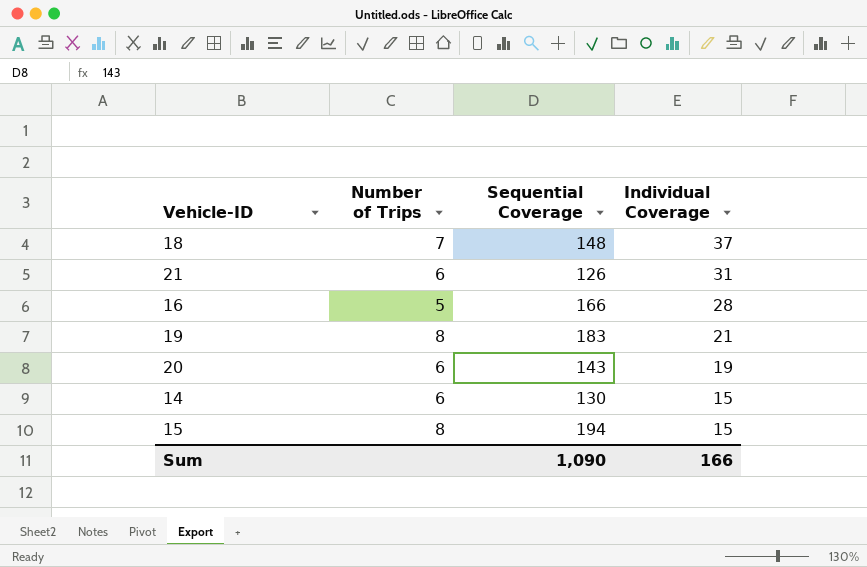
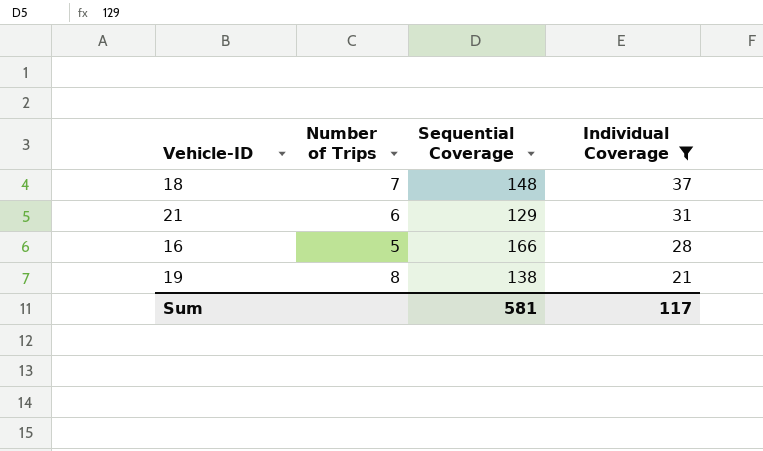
filter: none -> Individual Coverage >= 21
21 | Sequential Coverage: 126 -> 129
19 | Sequential Coverage: 183 -> 138
Sum | Sequential Coverage: 1,090 -> 581
Sum | Individual Coverage: 166 -> 117

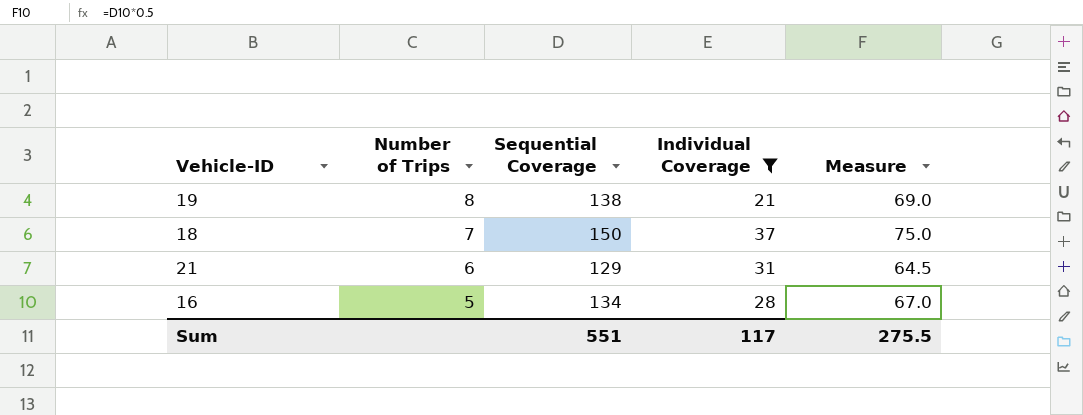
row order: Individual Coverage descending -> Number of Trips descending
column Measure | formula: none -> [Sequential Coverage] * 0.5
18 | Sequential Coverage: 148 -> 150
16 | Sequential Coverage: 166 -> 134
Sum | Sequential Coverage: 581 -> 551

